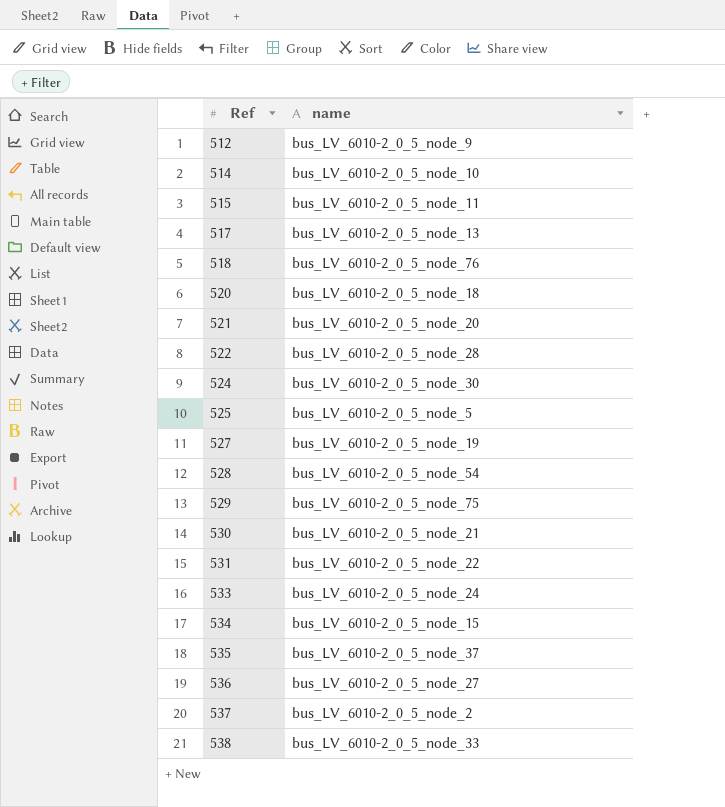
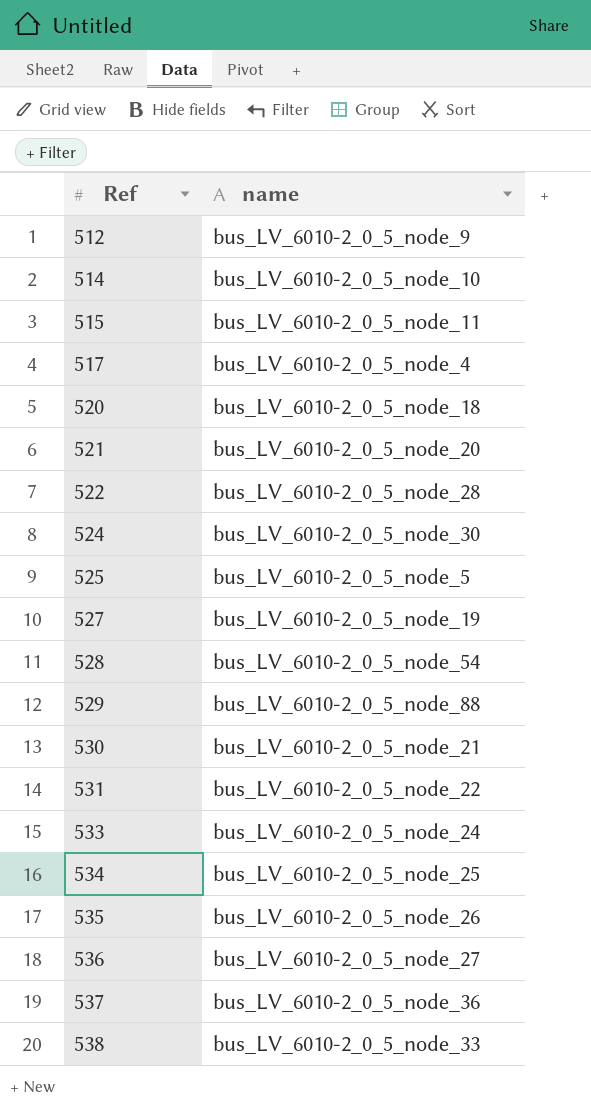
row 518: bus_LV_6010-2_0_5_node_76 -> none
517 | name: bus_LV_6010-2_0_5_node_13 -> bus_LV_6010-2_0_5_node_4
529 | name: bus_LV_6010-2_0_5_node_75 -> bus_LV_6010-2_0_5_node_88
534 | name: bus_LV_6010-2_0_5_node_15 -> bus_LV_6010-2_0_5_node_25
535 | name: bus_LV_6010-2_0_5_node_37 -> bus_LV_6010-2_0_5_node_26
537 | name: bus_LV_6010-2_0_5_node_2 -> bus_LV_6010-2_0_5_node_36

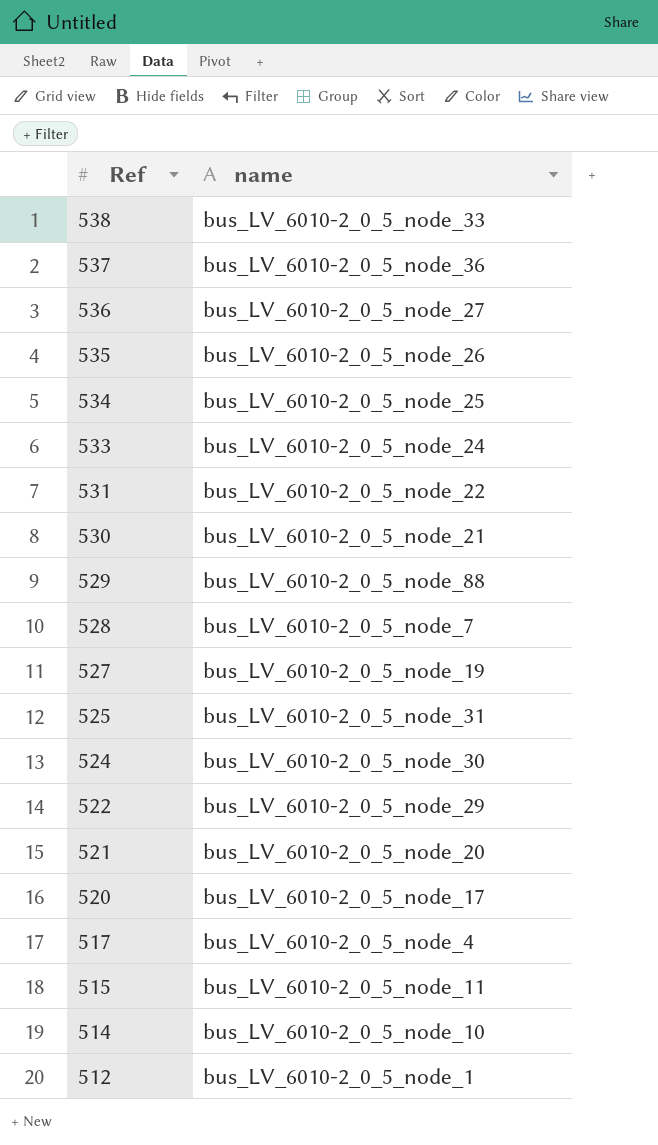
row order: Ref ascending -> Ref descending
528 | name: bus_LV_6010-2_0_5_node_54 -> bus_LV_6010-2_0_5_node_7
525 | name: bus_LV_6010-2_0_5_node_5 -> bus_LV_6010-2_0_5_node_31
522 | name: bus_LV_6010-2_0_5_node_28 -> bus_LV_6010-2_0_5_node_29
520 | name: bus_LV_6010-2_0_5_node_18 -> bus_LV_6010-2_0_5_node_17
512 | name: bus_LV_6010-2_0_5_node_9 -> bus_LV_6010-2_0_5_node_1

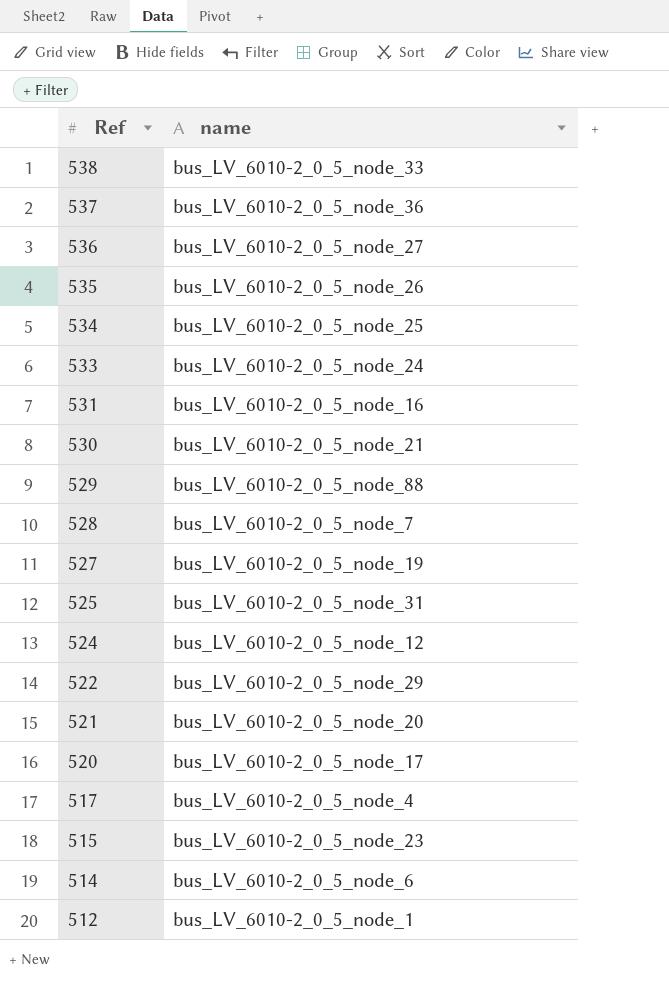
531 | name: bus_LV_6010-2_0_5_node_22 -> bus_LV_6010-2_0_5_node_16
524 | name: bus_LV_6010-2_0_5_node_30 -> bus_LV_6010-2_0_5_node_12
515 | name: bus_LV_6010-2_0_5_node_11 -> bus_LV_6010-2_0_5_node_23
514 | name: bus_LV_6010-2_0_5_node_10 -> bus_LV_6010-2_0_5_node_6

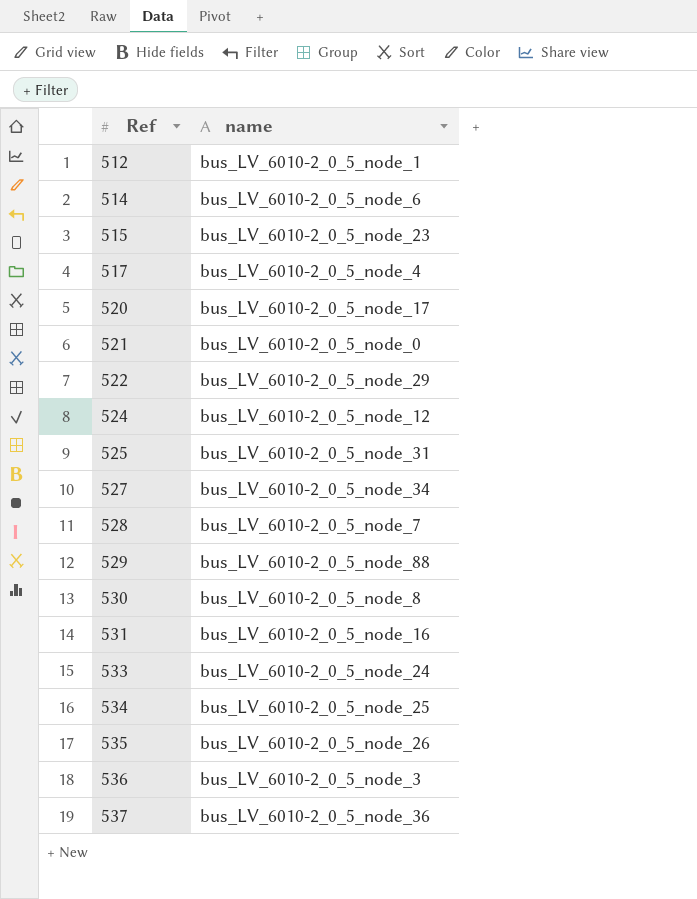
row order: Ref descending -> Ref ascending
row 538: bus_LV_6010-2_0_5_node_33 -> none
521 | name: bus_LV_6010-2_0_5_node_20 -> bus_LV_6010-2_0_5_node_0
527 | name: bus_LV_6010-2_0_5_node_19 -> bus_LV_6010-2_0_5_node_34
530 | name: bus_LV_6010-2_0_5_node_21 -> bus_LV_6010-2_0_5_node_8
536 | name: bus_LV_6010-2_0_5_node_27 -> bus_LV_6010-2_0_5_node_3

